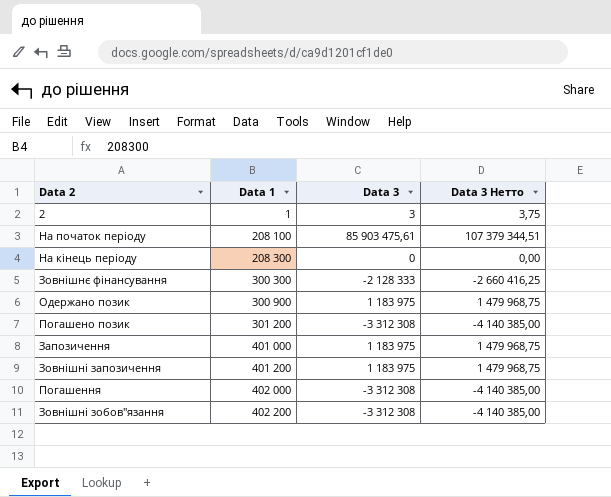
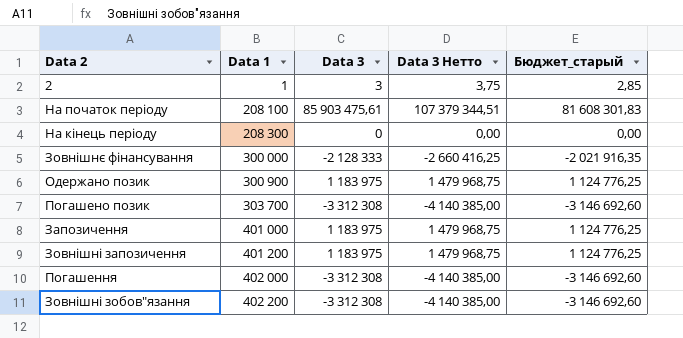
column Бюджет_старый | formula: none -> [Data 3] * 0,95
Зовнішнє фінансування | Data 1: 300 300 -> 300 000
Погашено позик | Data 1: 301 200 -> 303 700

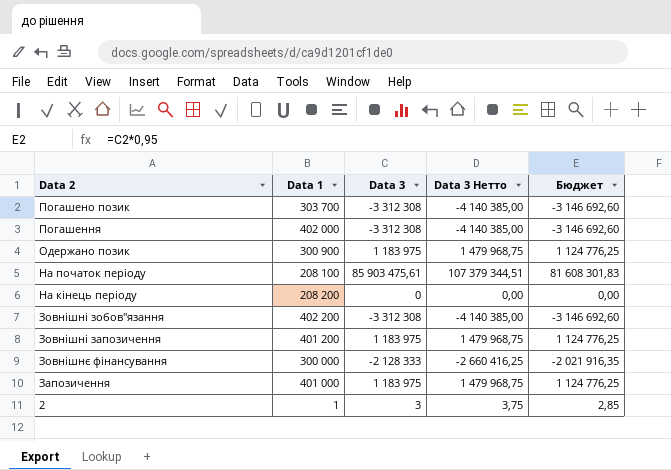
row order: Data 1 ascending -> Data 2 descending
column name: Бюджет_старый -> Бюджет
На кінець періоду | Data 1: 208 300 -> 208 200

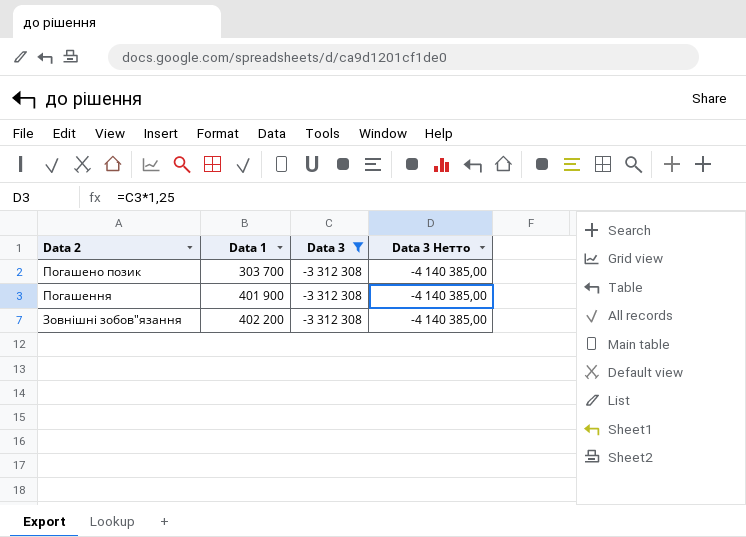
filter: none -> Data 3 = -3 312 308
column Бюджет | formula: [Data 3] * 0,95 -> none
Погашення | Data 1: 402 000 -> 401 900

